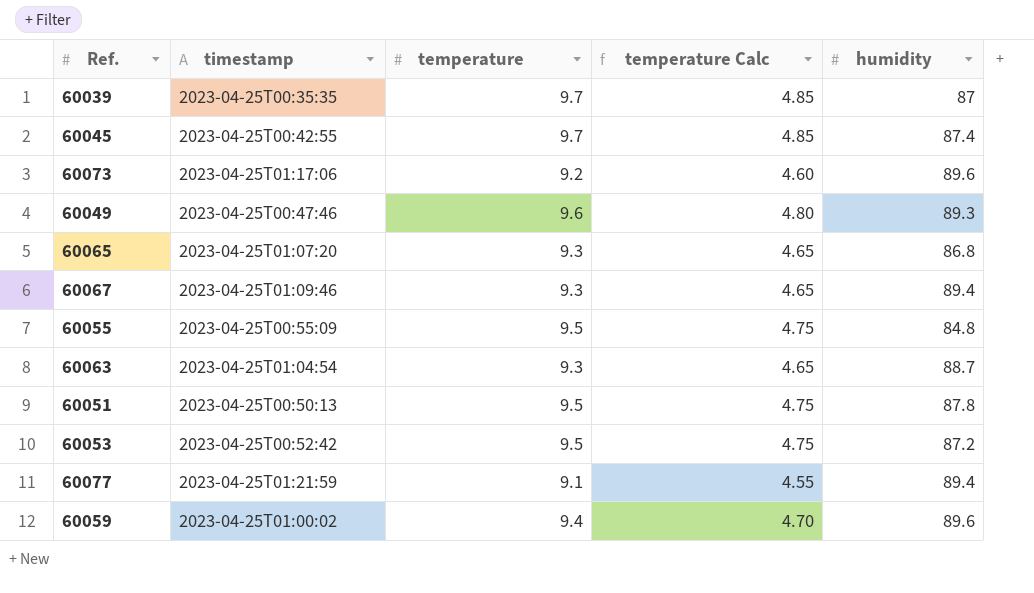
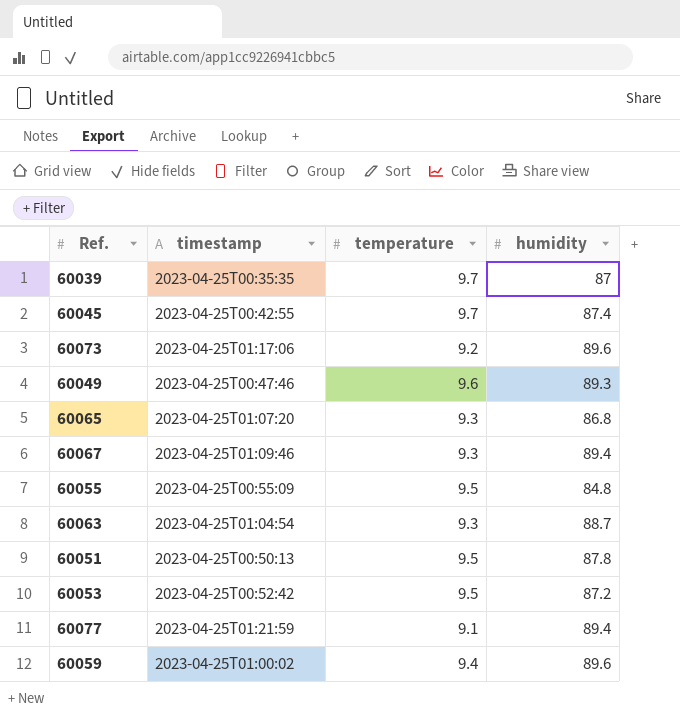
column temperature Calc | formula: [temperature] * 0.5 -> none

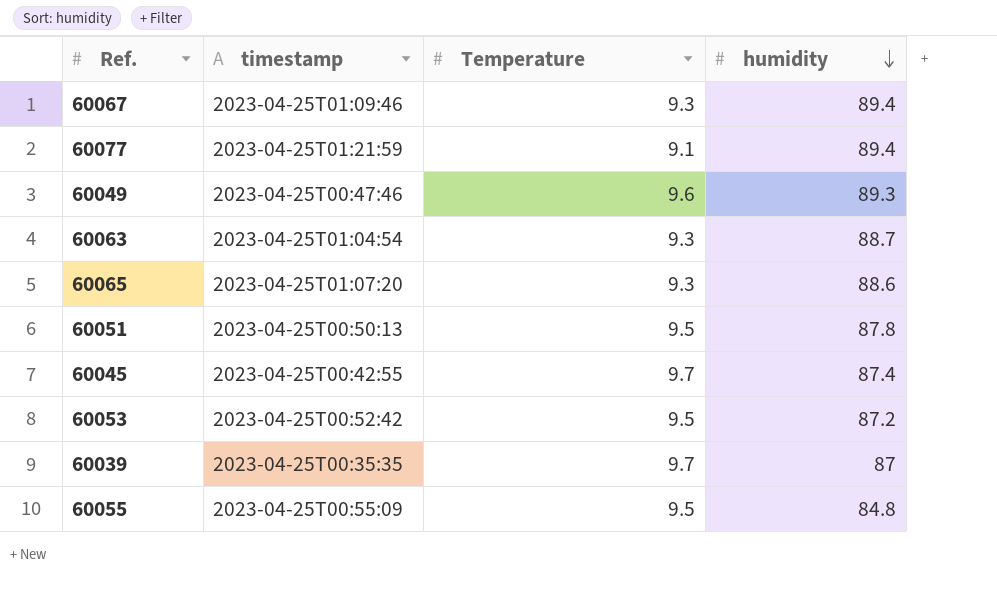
row order: none -> humidity descending
column name: temperature -> Temperature
row 60073: 2023-04-25T01:17:06 | 9.2 | 89.6 -> none
row 60059: 2023-04-25T01:00:02 | 9.4 | 89.6 -> none
60065 | humidity: 86.8 -> 88.6

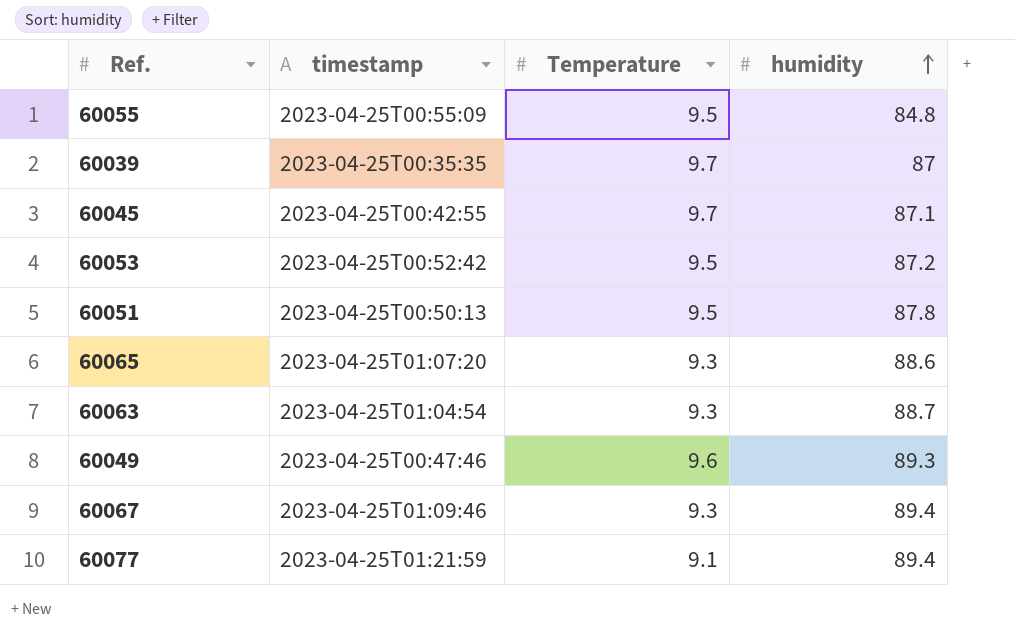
row order: humidity descending -> humidity ascending
60045 | humidity: 87.4 -> 87.1

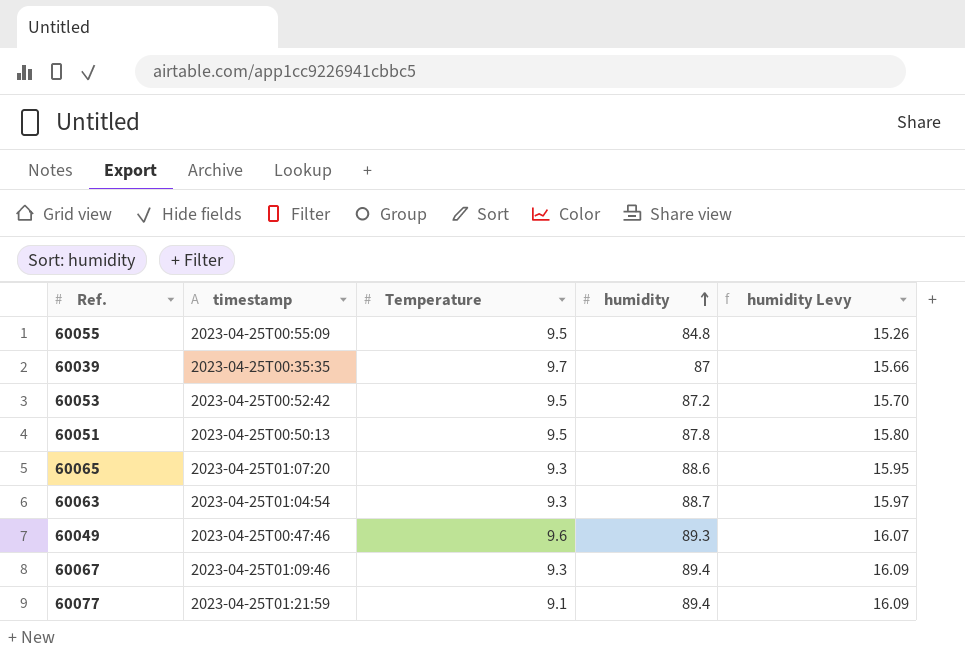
column humidity Levy | formula: none -> [humidity] * 0.18
row 60045: 2023-04-25T00:42:55 | 9.7 | 87.1 -> none

